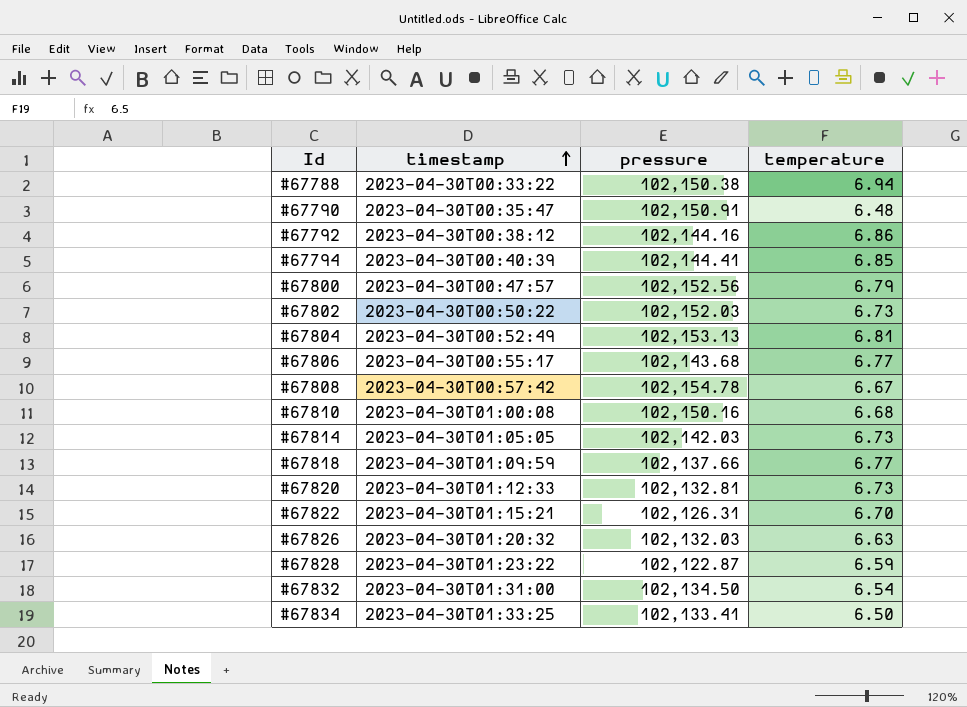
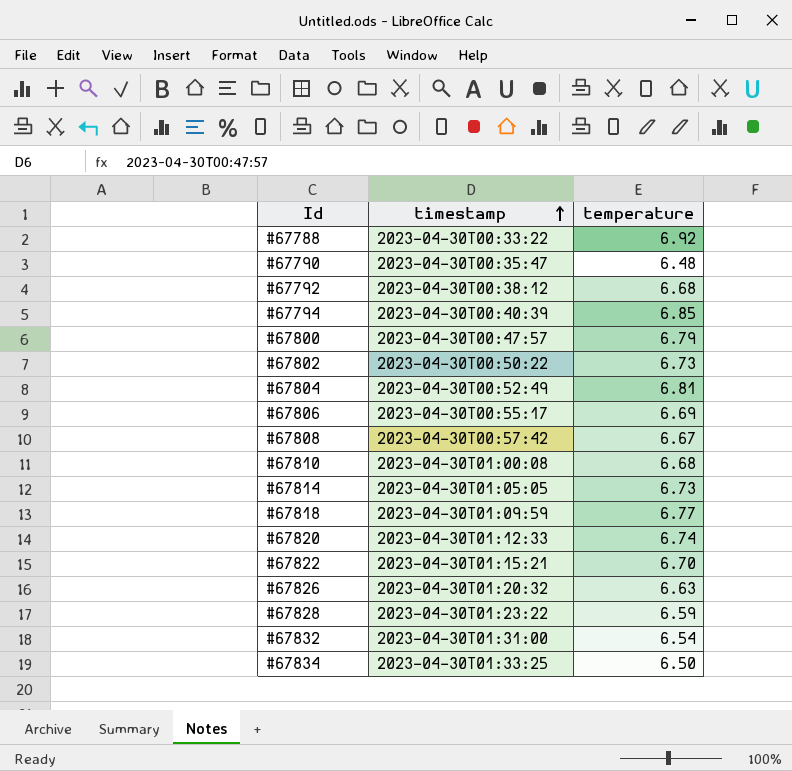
column pressure | position: 3 -> none
#67788 | temperature: 6.94 -> 6.92
#67792 | temperature: 6.86 -> 6.68
#67806 | temperature: 6.77 -> 6.69
#67820 | temperature: 6.73 -> 6.74

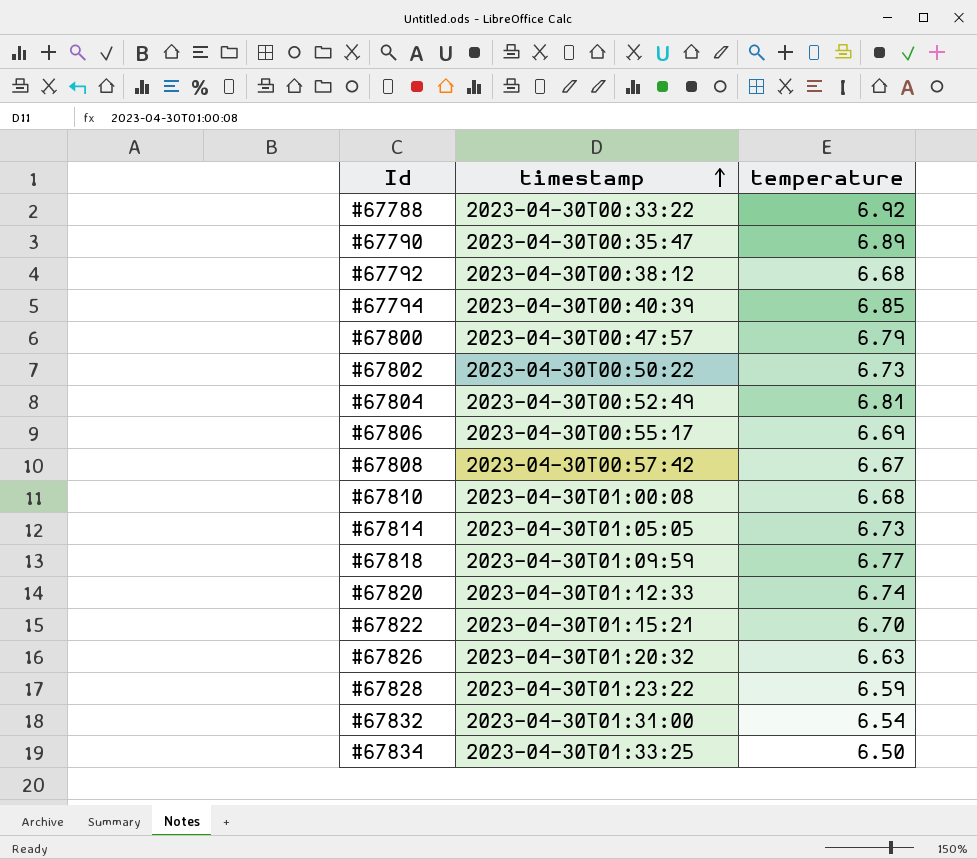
#67790 | temperature: 6.48 -> 6.89

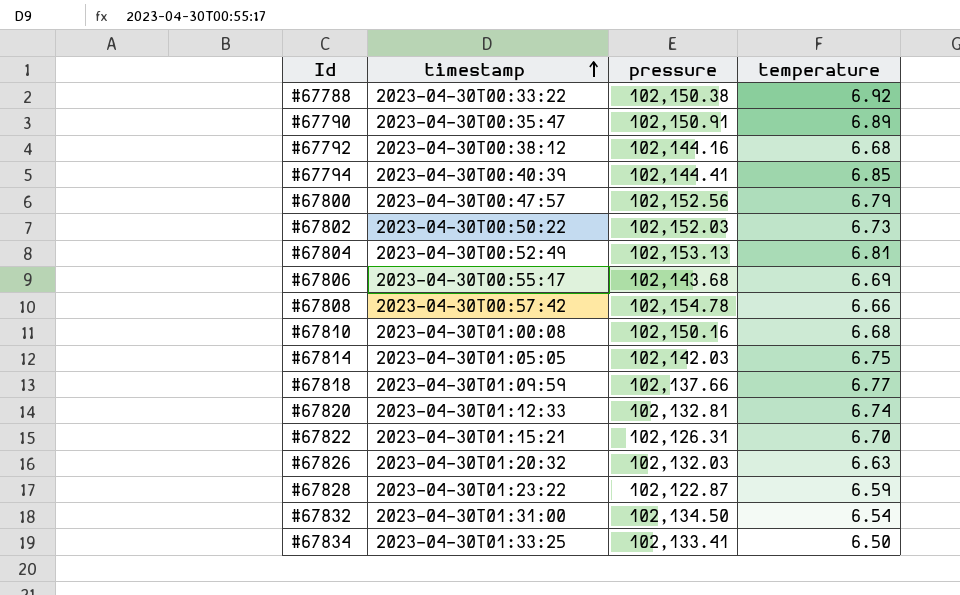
column pressure | position: none -> 3
#67808 | temperature: 6.67 -> 6.66
#67814 | temperature: 6.73 -> 6.75

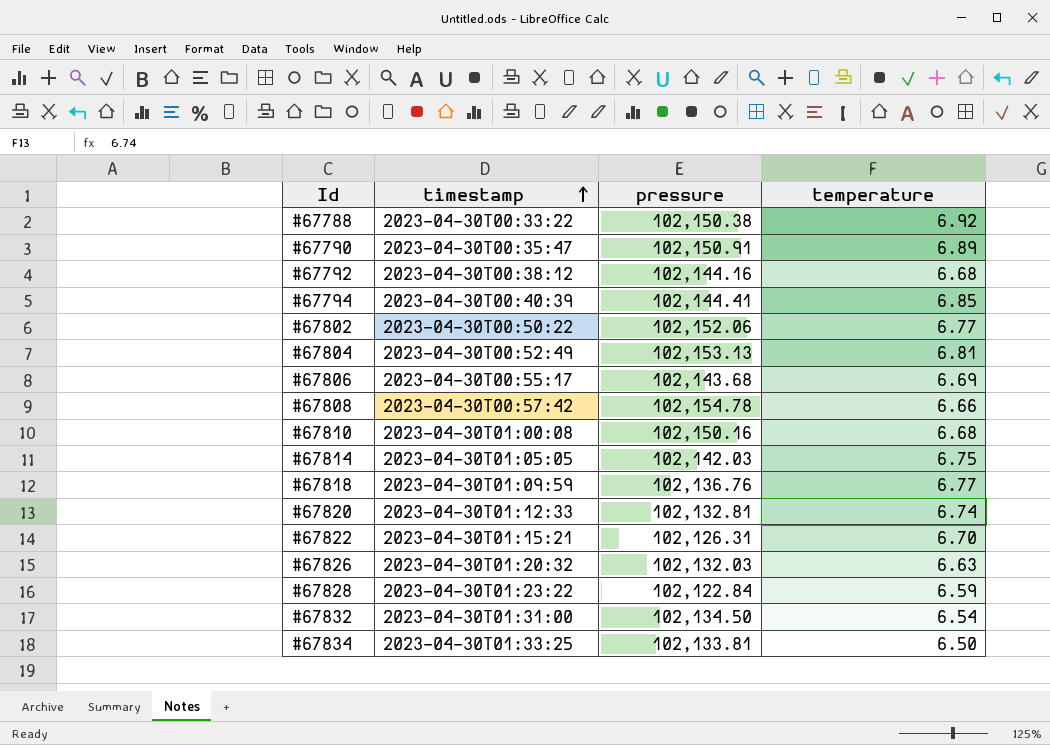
row #67800: 2023-04-30T00:47:57 | 102,152.56 | 6.79 -> none
#67802 | pressure: 102,152.03 -> 102,152.06
#67802 | temperature: 6.73 -> 6.77
#67818 | pressure: 102,137.66 -> 102,136.76
#67828 | pressure: 102,122.87 -> 102,122.84
#67834 | pressure: 102,133.41 -> 102,133.81

